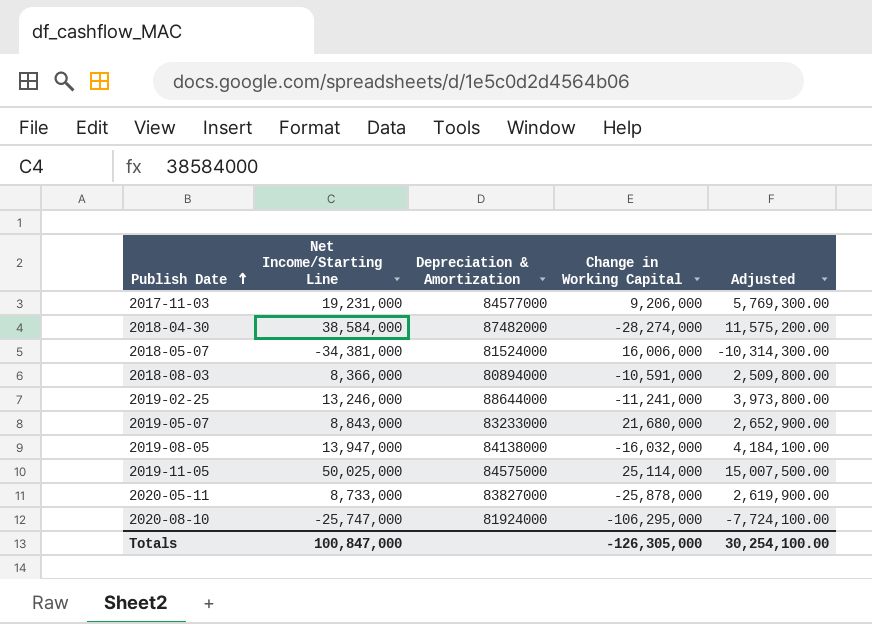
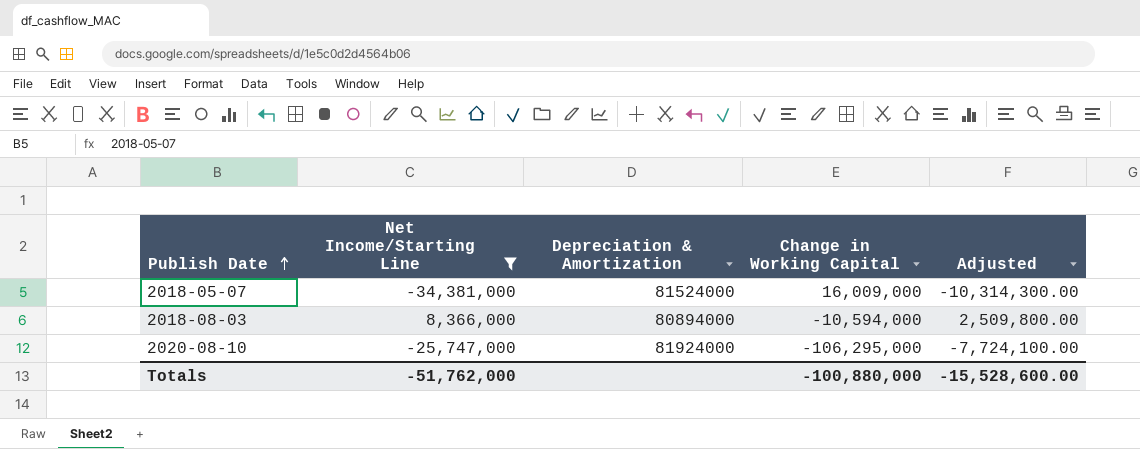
filter: none -> Net Income/Starting Line <= 8,366,000
2018-05-07 | Change in Working Capital: 16,006,000 -> 16,009,000
2018-08-03 | Change in Working Capital: -10,591,000 -> -10,594,000
Totals | Net Income/Starting Line: 100,847,000 -> -51,762,000
Totals | Change in Working Capital: -126,305,000 -> -100,880,000
Totals | Adjusted: 30,254,100.00 -> -15,528,600.00

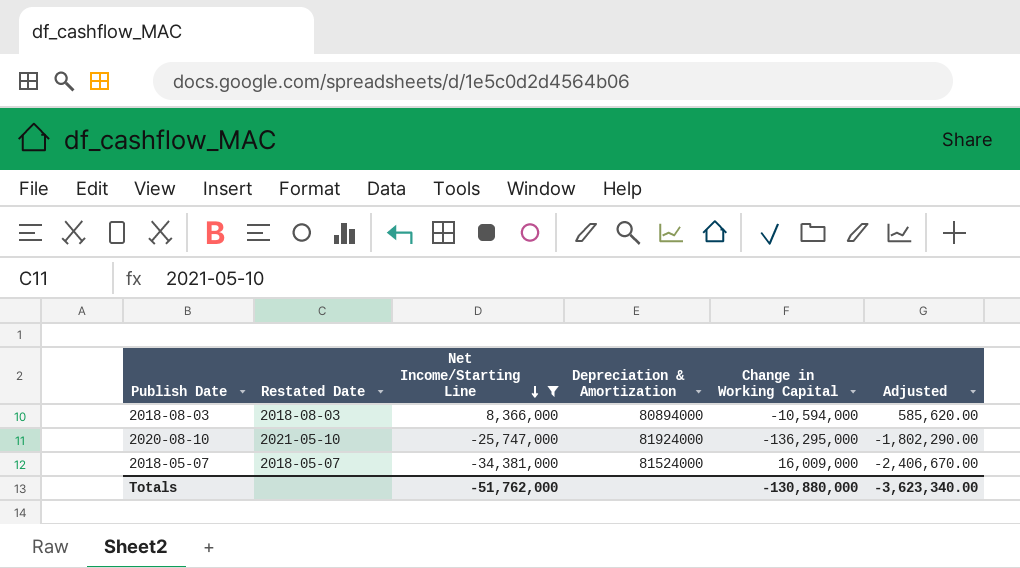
row order: Publish Date ascending -> Net Income/Starting Line descending
column Restated Date | position: none -> 2
column Adjusted | formula: [Net Income/Starting Line] * 0.3 -> [Net Income/Starting Line] * 0.07
2020-08-10 | Change in Working Capital: -106,295,000 -> -136,295,000
Totals | Change in Working Capital: -100,880,000 -> -130,880,000
Totals | Adjusted: -15,528,600.00 -> -3,623,340.00

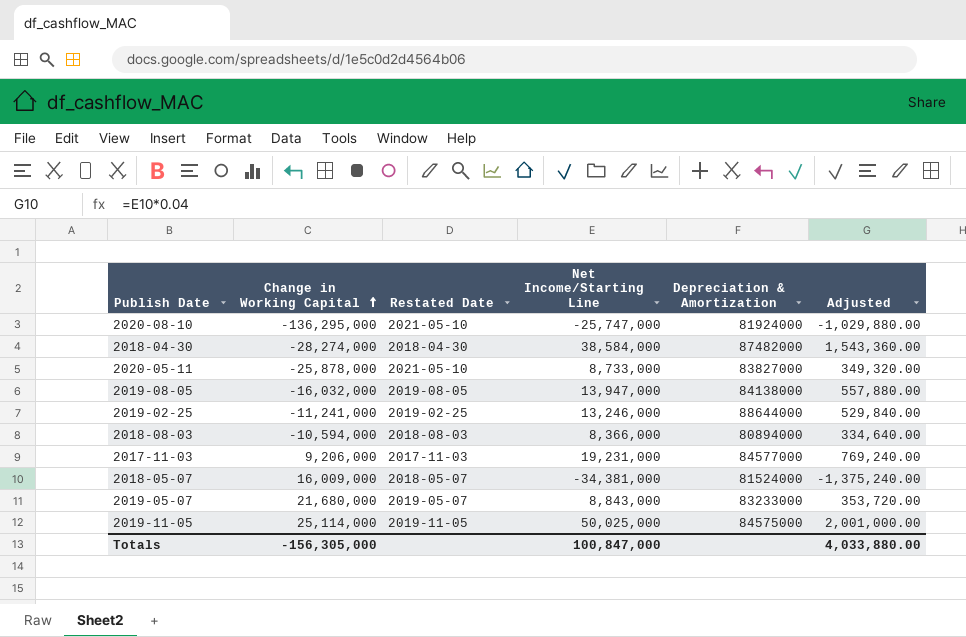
filter: Net Income/Starting Line <= 8,366,000 -> none
row order: Net Income/Starting Line descending -> Change in Working Capital ascending
column Change in Working Capital | position: 5 -> 2
column Adjusted | formula: [Net Income/Starting Line] * 0.07 -> [Net Income/Starting Line] * 0.04
Totals | Change in Working Capital: -130,880,000 -> -156,305,000
Totals | Net Income/Starting Line: -51,762,000 -> 100,847,000
Totals | Adjusted: -3,623,340.00 -> 4,033,880.00

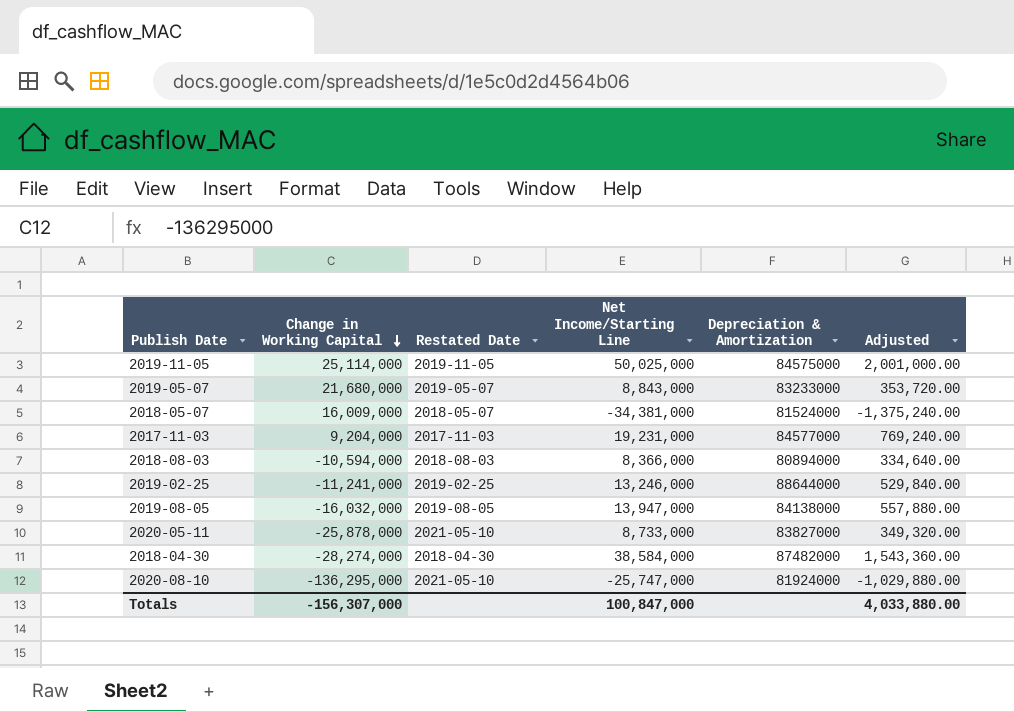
row order: Change in Working Capital ascending -> Change in Working Capital descending
2017-11-03 | Change in Working Capital: 9,206,000 -> 9,204,000
Totals | Change in Working Capital: -156,305,000 -> -156,307,000

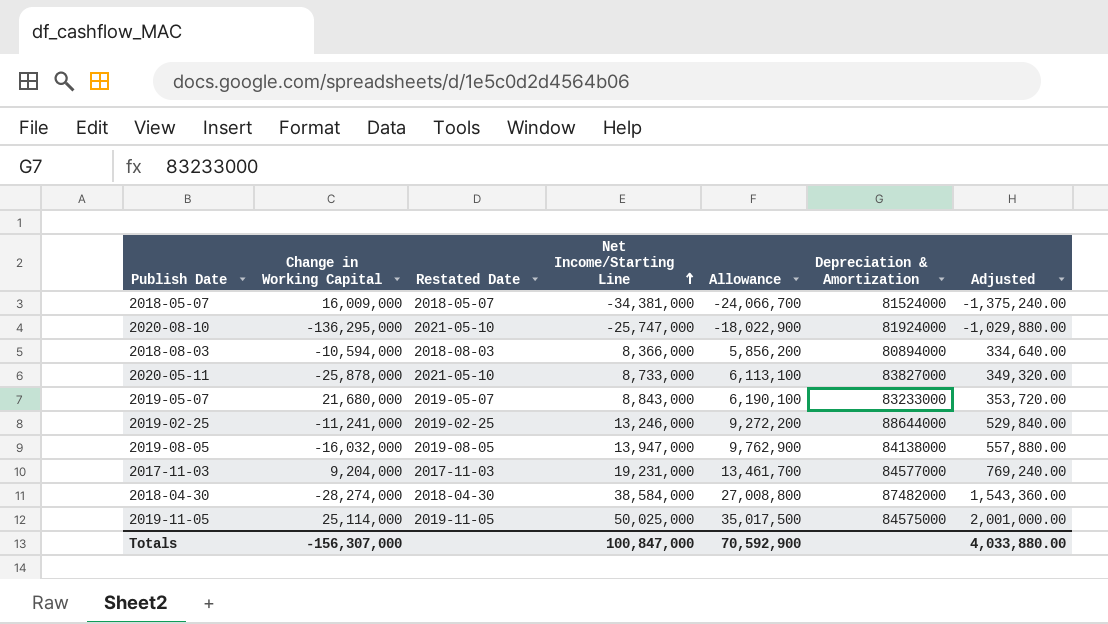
row order: Change in Working Capital descending -> Net Income/Starting Line ascending
column Allowance | formula: none -> [Net Income/Starting Line] * 0.7

